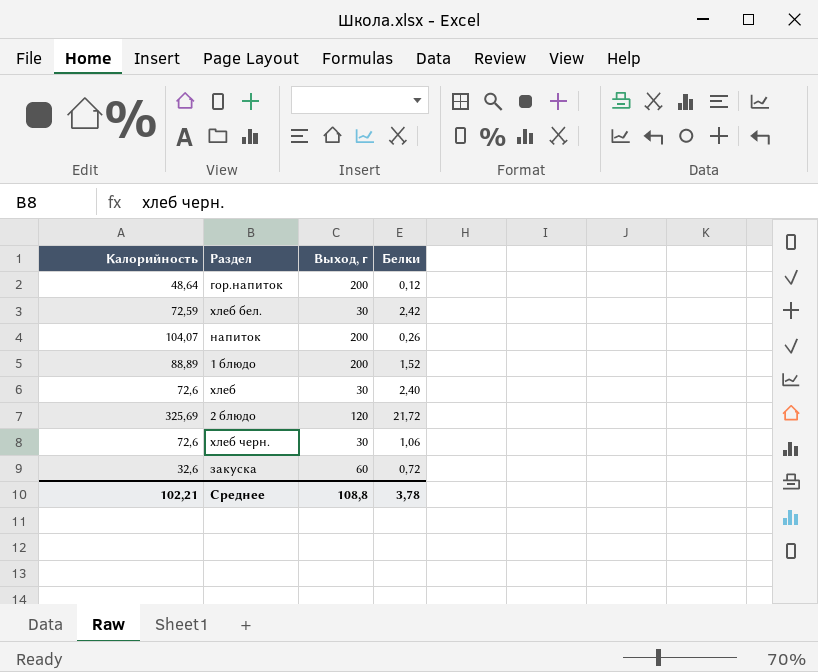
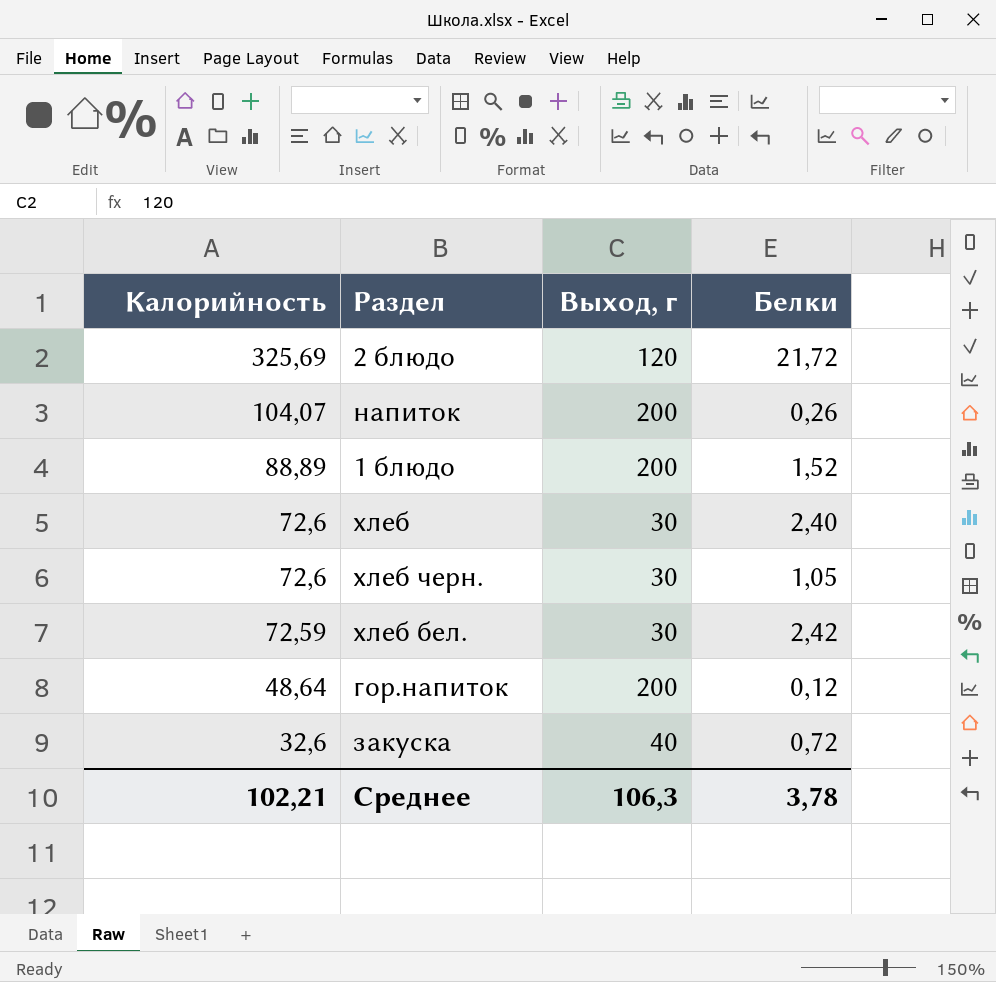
row order: none -> Калорийность descending
хлеб черн. | Белки: 1,06 -> 1,05
закуска | Выход, г: 60 -> 40
Среднее | Выход, г: 108,8 -> 106,3

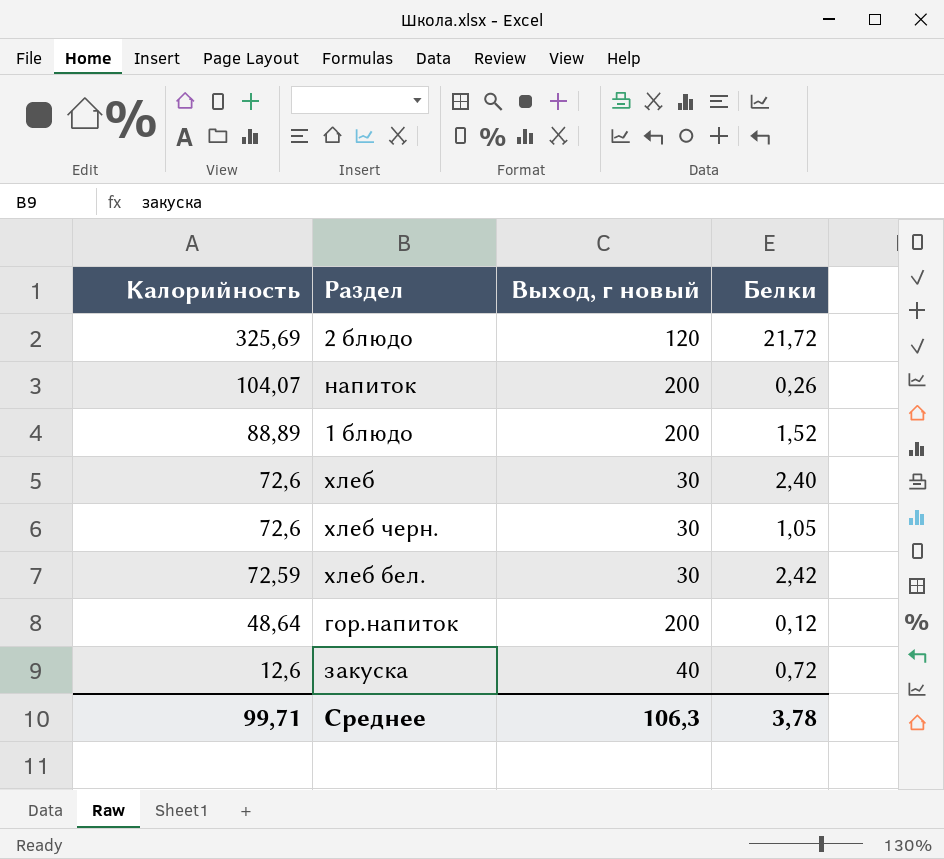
column name: Выход, г -> Выход, г новый
закуска | Калорийность: 32,6 -> 12,6
Среднее | Калорийность: 102,21 -> 99,71

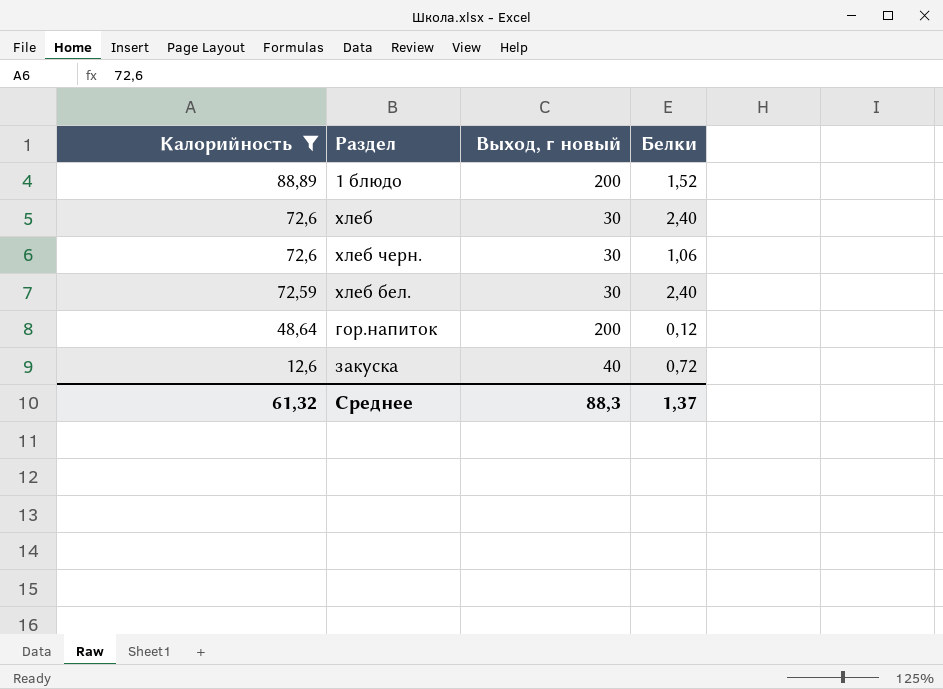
filter: none -> Калорийность <= 88,89
хлеб черн. | Белки: 1,05 -> 1,06
хлеб бел. | Белки: 2,42 -> 2,40
Среднее | Калорийность: 99,71 -> 61,32
Среднее | Выход, г новый: 106,3 -> 88,3
Среднее | Белки: 3,78 -> 1,37

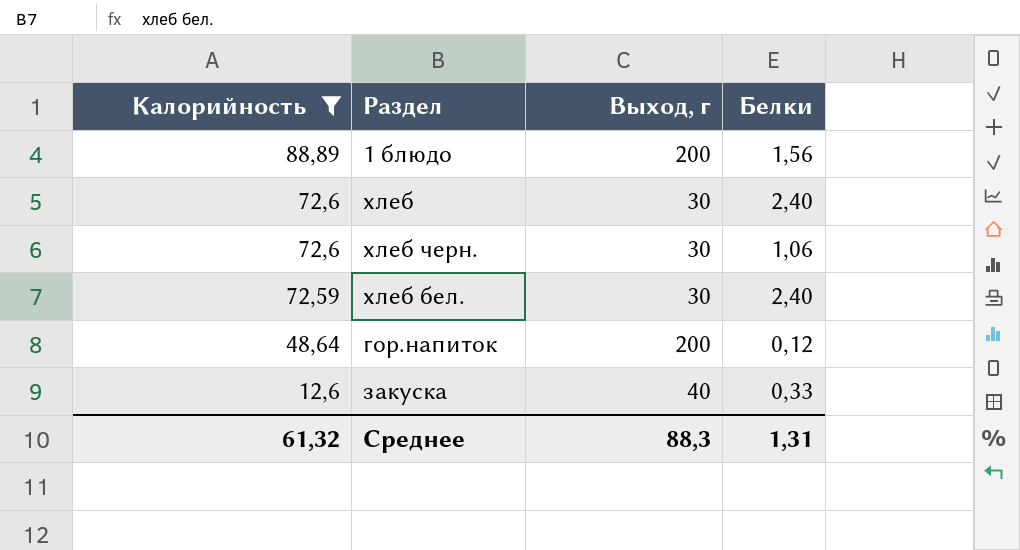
column name: Выход, г новый -> Выход, г
1 блюдо | Белки: 1,52 -> 1,56
закуска | Белки: 0,72 -> 0,33
Среднее | Белки: 1,37 -> 1,31

